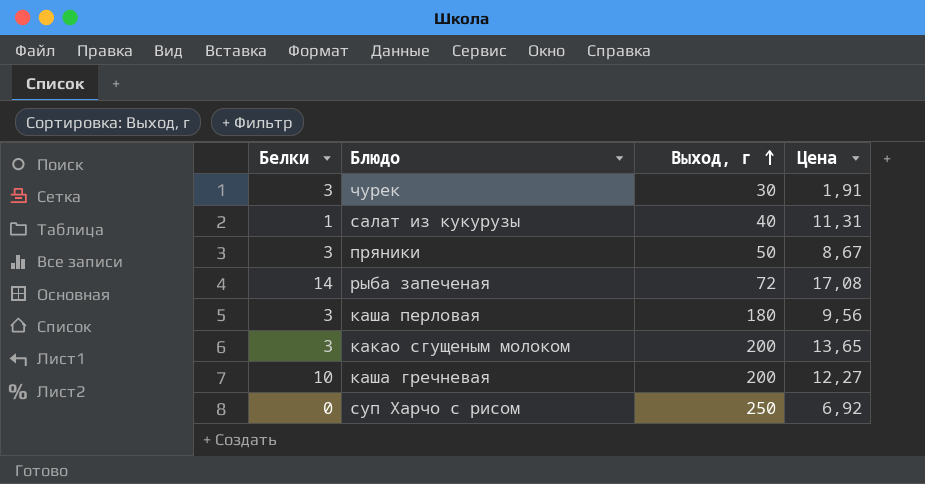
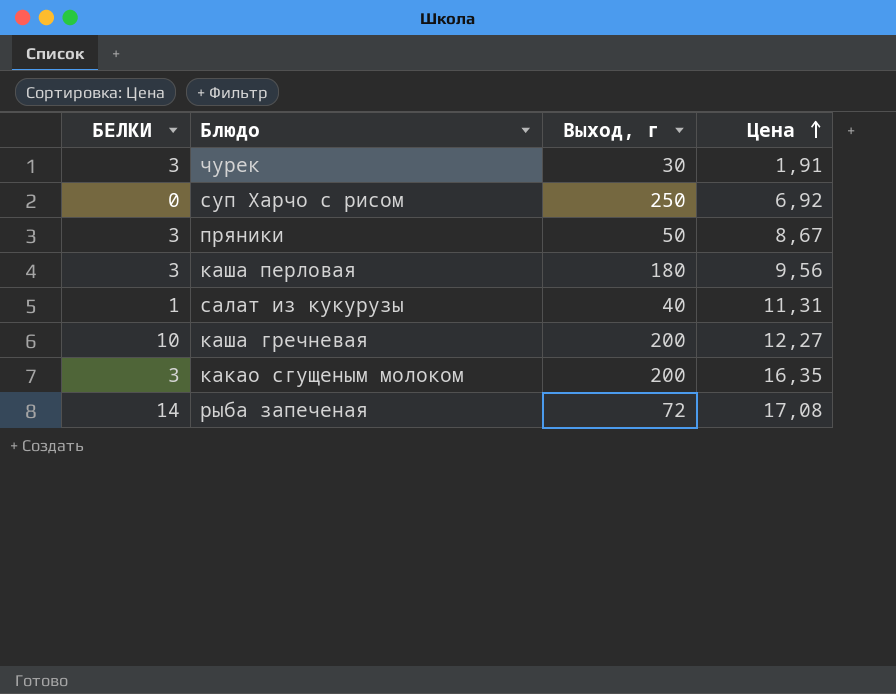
row order: Выход, г ascending -> Цена ascending
column name: Белки -> БЕЛКИ
какао сгущеным молоком | Цена: 13,65 -> 16,35

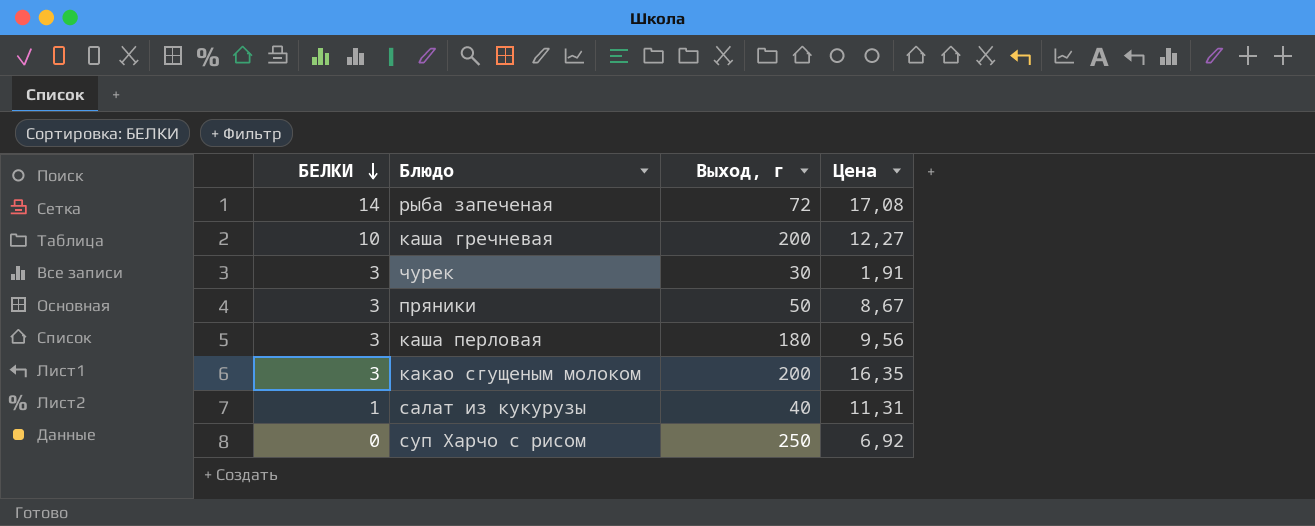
row order: Цена ascending -> БЕЛКИ descending

